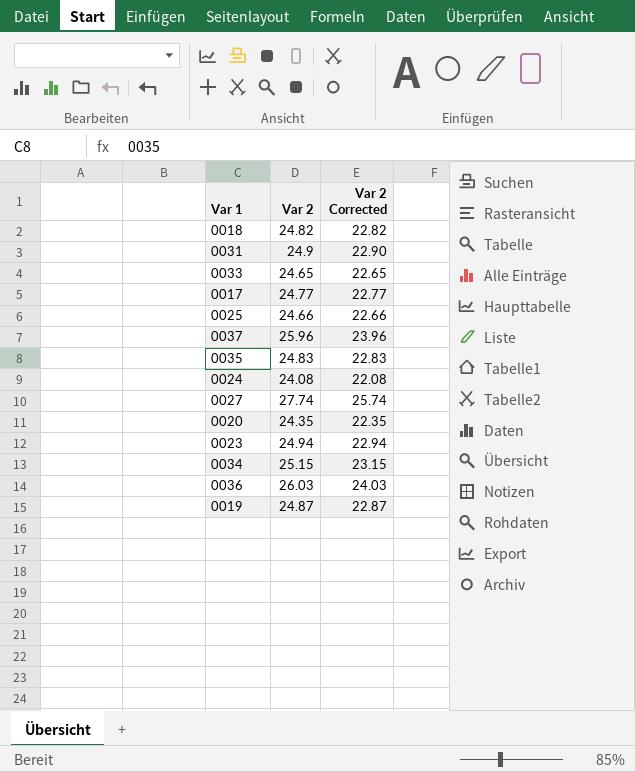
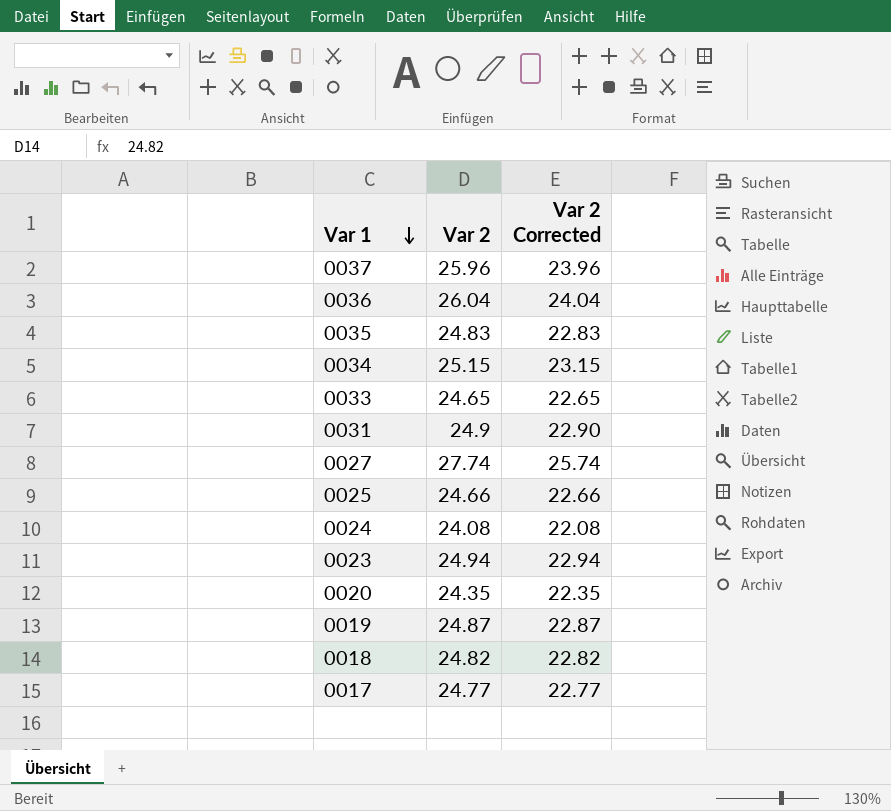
row order: none -> Var 1 descending
0036 | Var 2: 26.03 -> 26.04
0036 | Var 2 Corrected: 24.03 -> 24.04

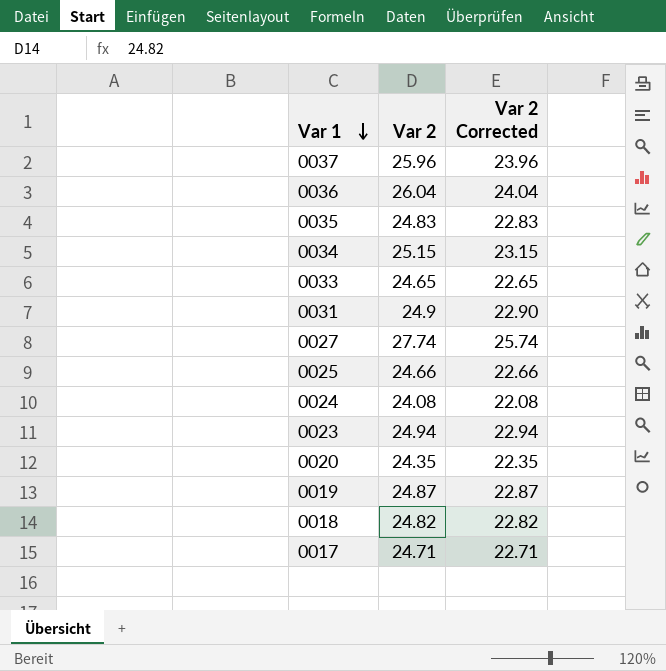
0017 | Var 2: 24.77 -> 24.71
0017 | Var 2 Corrected: 22.77 -> 22.71

